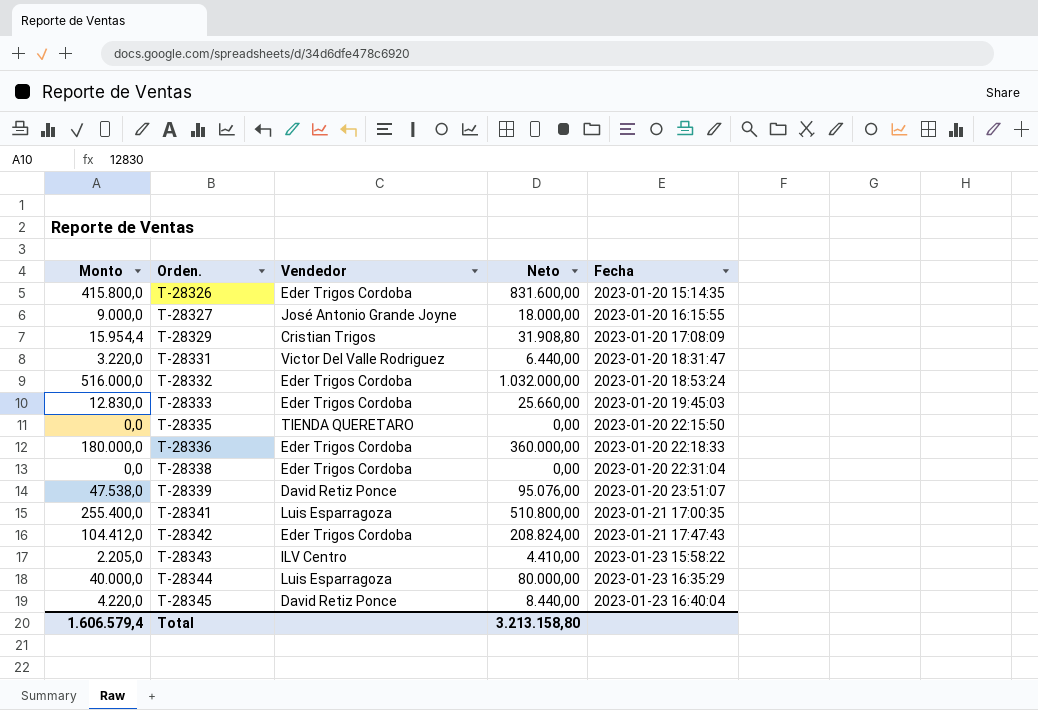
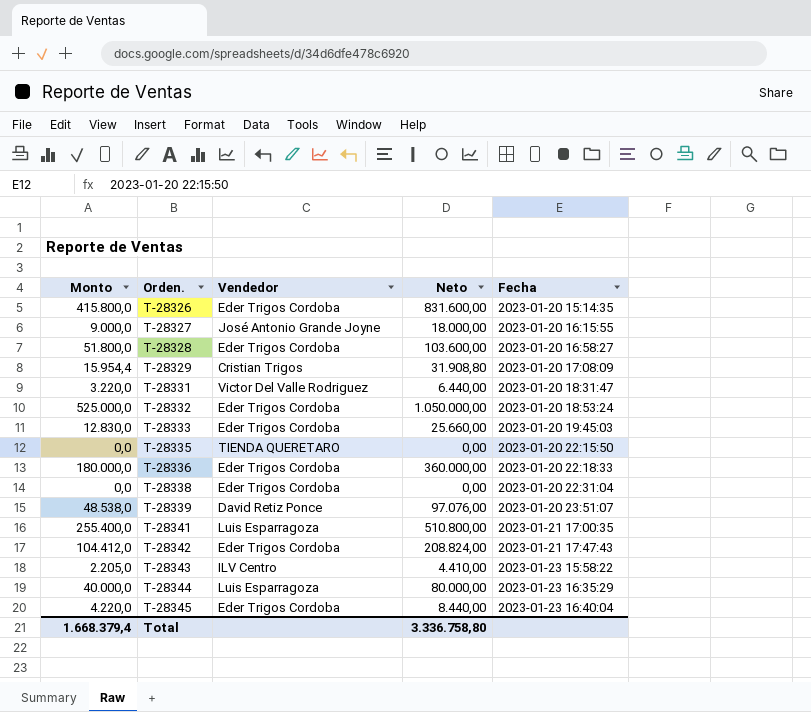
row T-28328: none -> 51.800,0 | Eder Trigos Cordoba | 103.600,00 | 2023-01-20 16:58:27
T-28332 | Monto: 516.000,0 -> 525.000,0
T-28332 | Neto: 1.032.000,00 -> 1.050.000,00
T-28339 | Monto: 47.538,0 -> 48.538,0
T-28339 | Neto: 95.076,00 -> 97.076,00
T-28345 | Vendedor: David Retiz Ponce -> Eder Trigos Cordoba
Total | Monto: 1.606.579,4 -> 1.668.379,4
Total | Neto: 3.213.158,80 -> 3.336.758,80

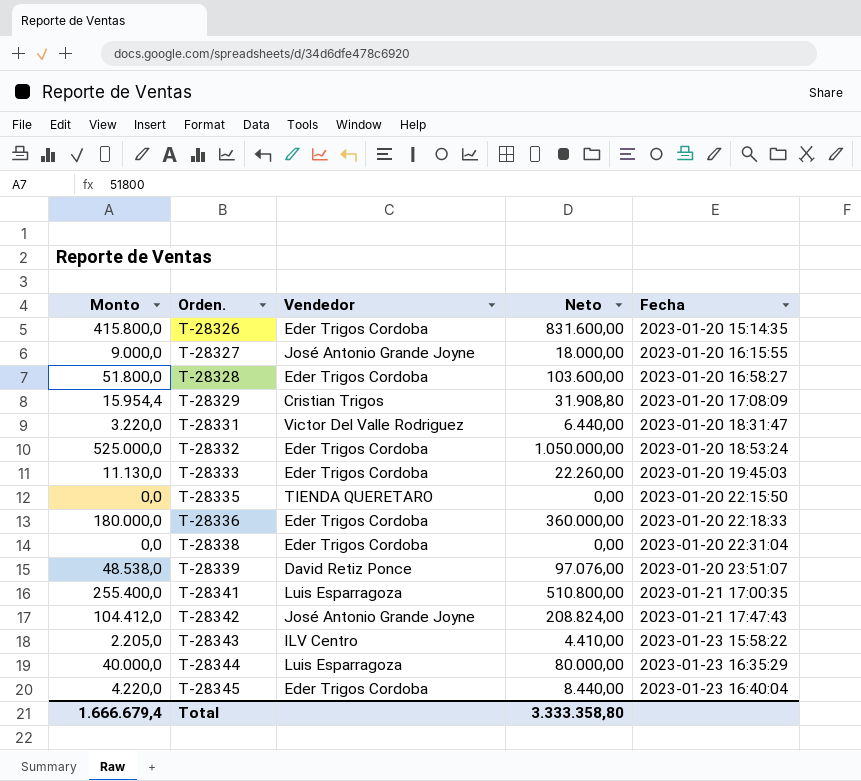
T-28333 | Monto: 12.830,0 -> 11.130,0
T-28333 | Neto: 25.660,00 -> 22.260,00
T-28342 | Vendedor: Eder Trigos Cordoba -> José Antonio Grande Joyne
Total | Monto: 1.668.379,4 -> 1.666.679,4
Total | Neto: 3.336.758,80 -> 3.333.358,80

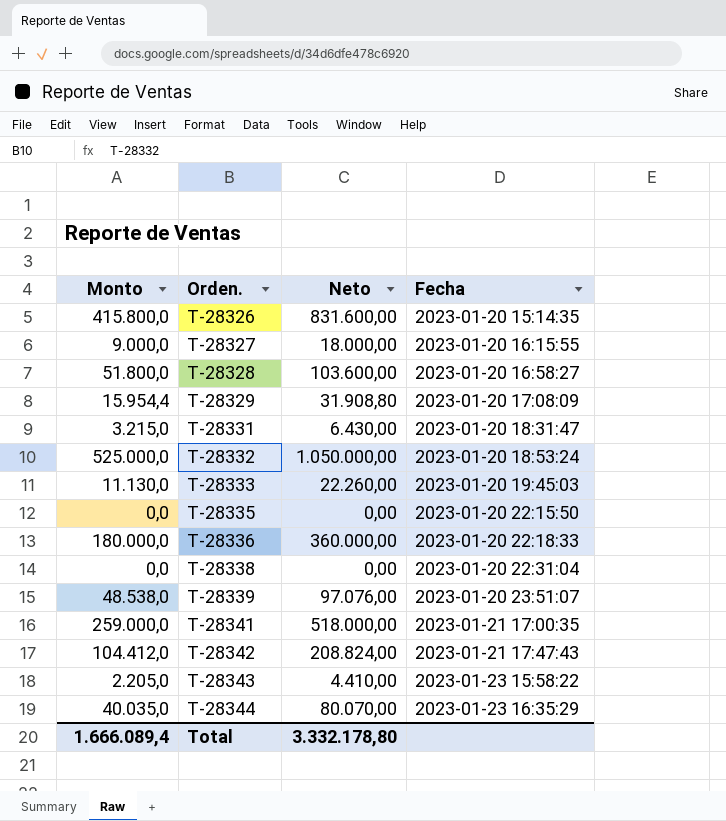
column Vendedor | position: 3 -> none
row T-28345: 4.220,0 | Eder Trigos Cordoba | 8.440,00 | 2023-01-23 16:40:04 -> none
T-28331 | Monto: 3.220,0 -> 3.215,0
T-28331 | Neto: 6.440,00 -> 6.430,00
T-28341 | Monto: 255.400,0 -> 259.000,0
T-28341 | Neto: 510.800,00 -> 518.000,00
T-28344 | Monto: 40.000,0 -> 40.035,0
T-28344 | Neto: 80.000,00 -> 80.070,00
Total | Monto: 1.666.679,4 -> 1.666.089,4
Total | Neto: 3.333.358,80 -> 3.332.178,80

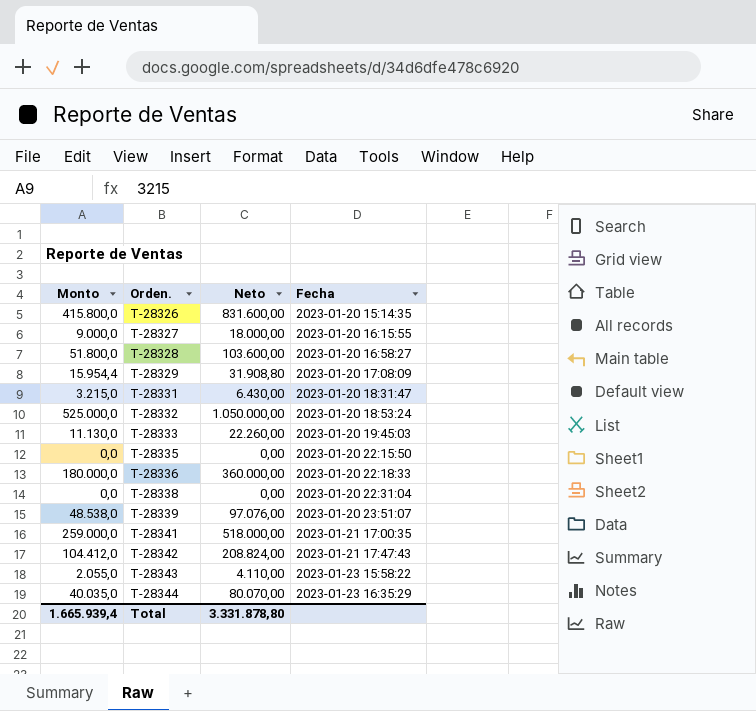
T-28343 | Monto: 2.205,0 -> 2.055,0
T-28343 | Neto: 4.410,00 -> 4.110,00
Total | Monto: 1.666.089,4 -> 1.665.939,4
Total | Neto: 3.332.178,80 -> 3.331.878,80

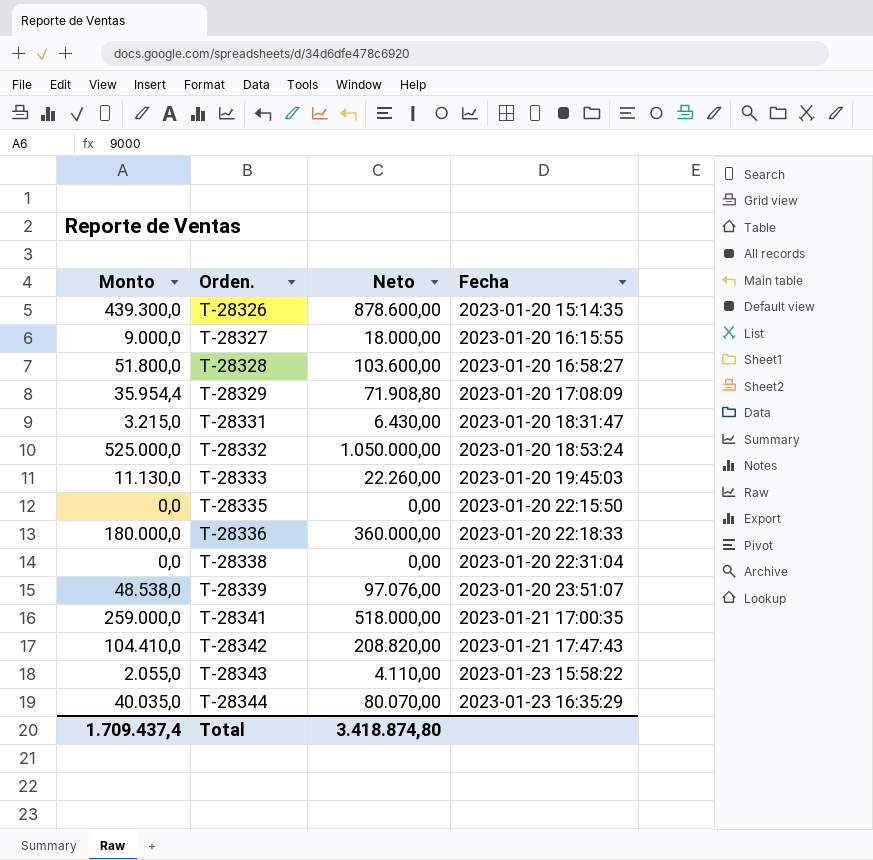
T-28326 | Monto: 415.800,0 -> 439.300,0
T-28326 | Neto: 831.600,00 -> 878.600,00
T-28329 | Monto: 15.954,4 -> 35.954,4
T-28329 | Neto: 31.908,80 -> 71.908,80
T-28342 | Monto: 104.412,0 -> 104.410,0
T-28342 | Neto: 208.824,00 -> 208.820,00
Total | Monto: 1.665.939,4 -> 1.709.437,4
Total | Neto: 3.331.878,80 -> 3.418.874,80

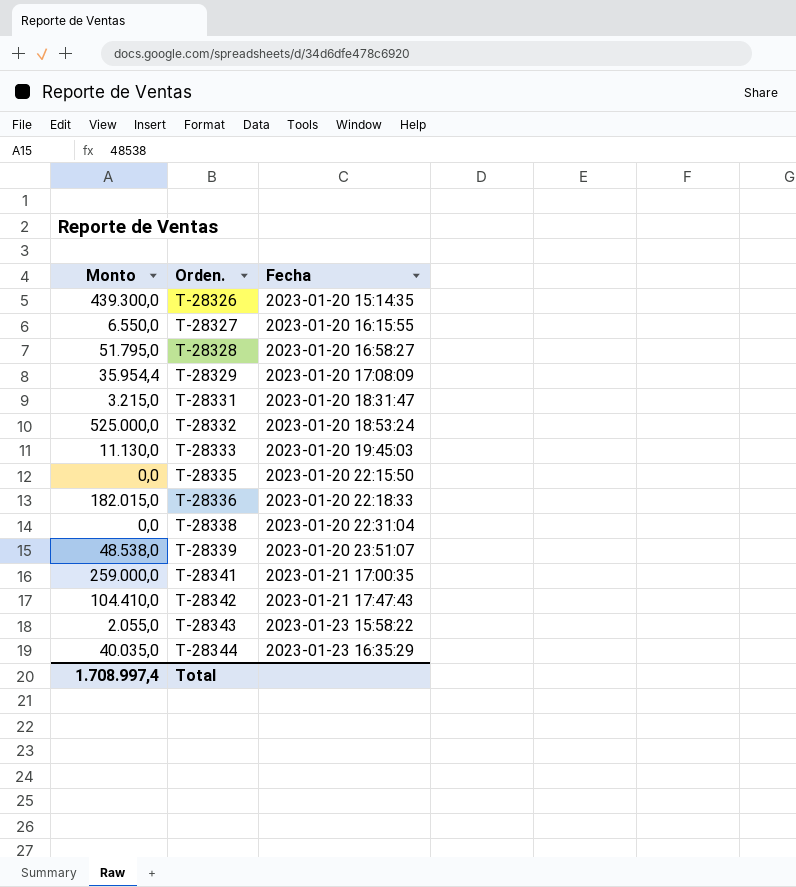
column Neto | formula: [Monto] * 2 -> none
T-28327 | Monto: 9.000,0 -> 6.550,0
T-28328 | Monto: 51.800,0 -> 51.795,0
T-28336 | Monto: 180.000,0 -> 182.015,0
Total | Monto: 1.709.437,4 -> 1.708.997,4

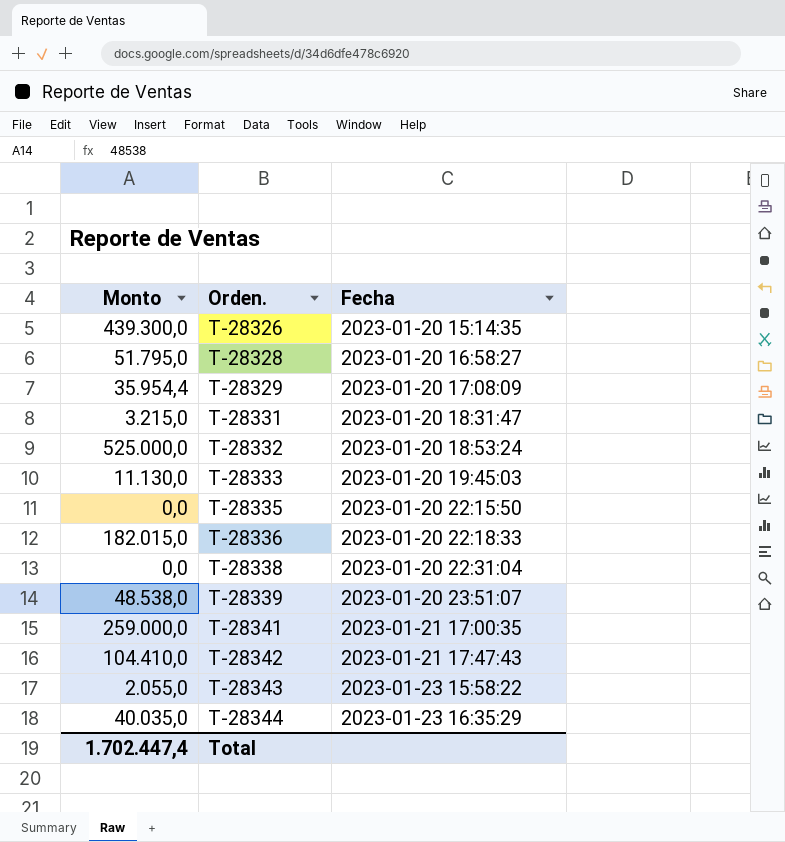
row T-28327: 6.550,0 | 2023-01-20 16:15:55 -> none
Total | Monto: 1.708.997,4 -> 1.702.447,4

